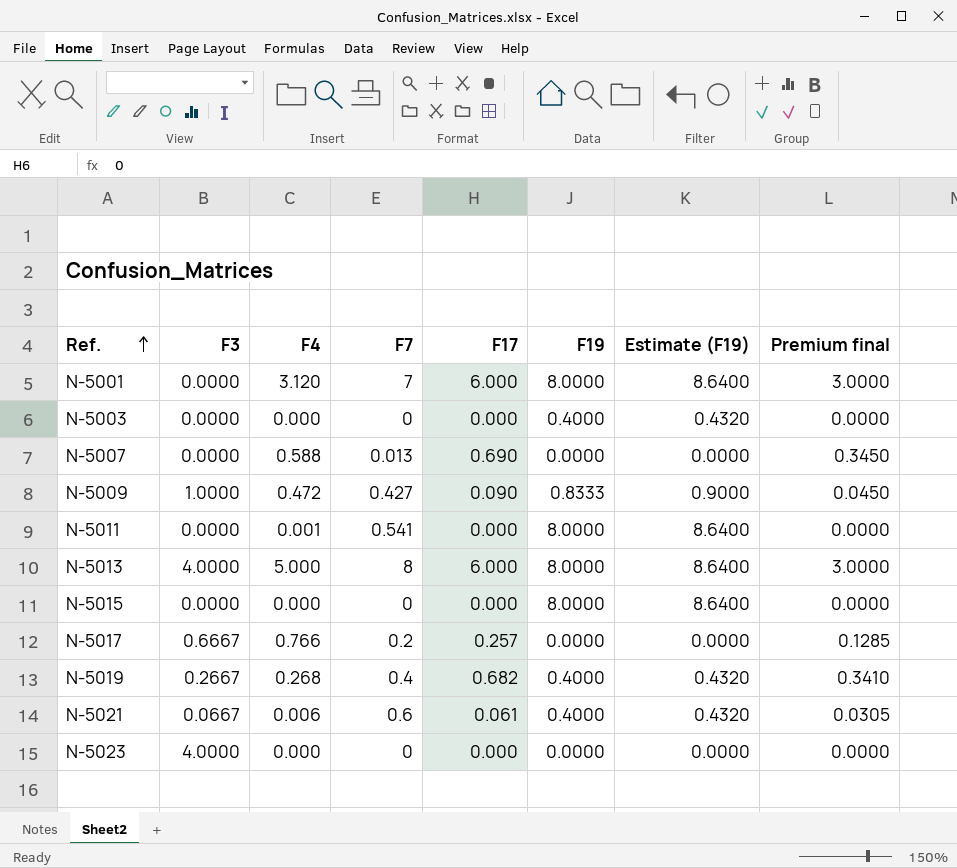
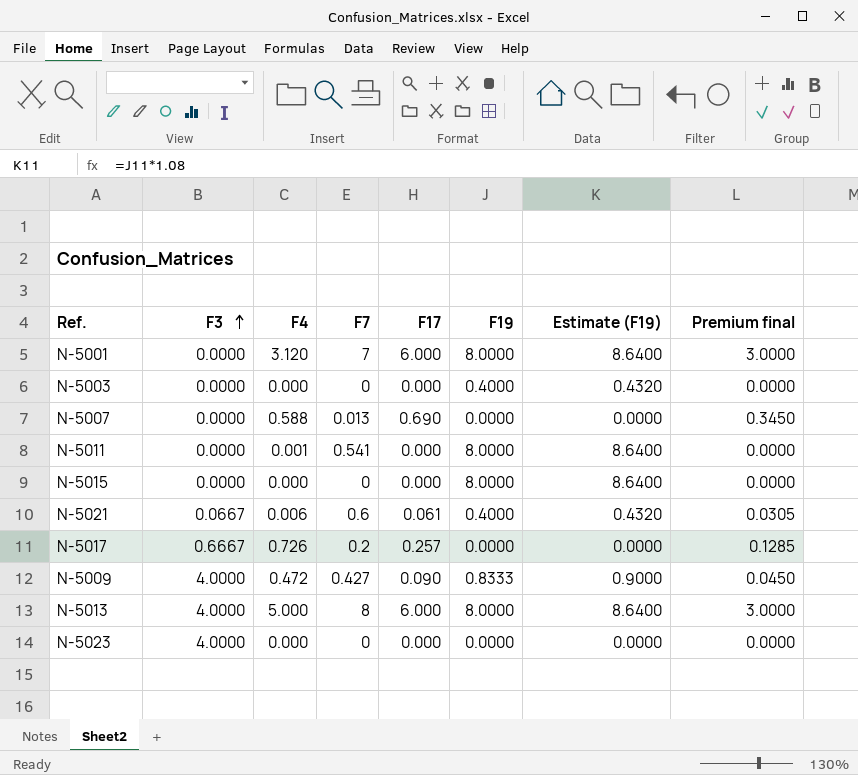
row order: Ref. ascending -> F3 ascending
row N-5019: 0.2667 | 0.268 | 0.4 | 0.682 | 0.4000 | 0.4320 | 0.3410 -> none
N-5017 | F4: 0.766 -> 0.726
N-5009 | F3: 1.0000 -> 4.0000

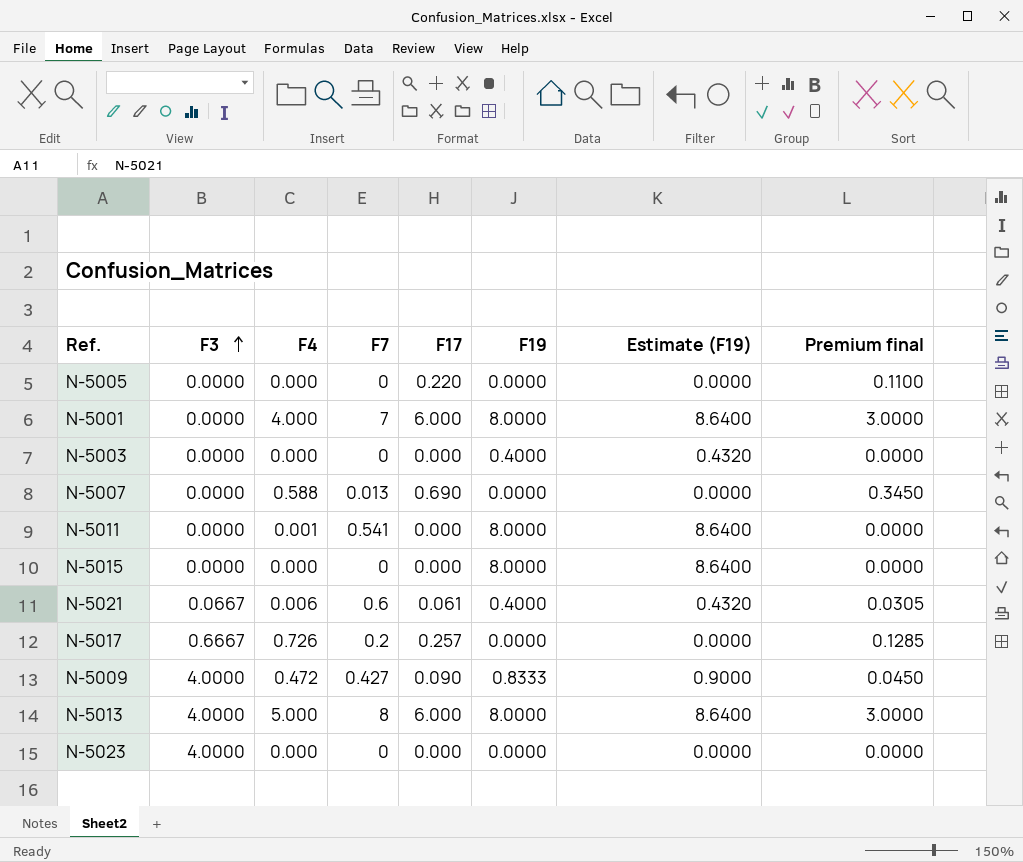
row N-5005: none -> 0.0000 | 0.000 | 0 | 0.220 | 0.0000 | 0.0000 | 0.1100
N-5001 | F4: 3.120 -> 4.000

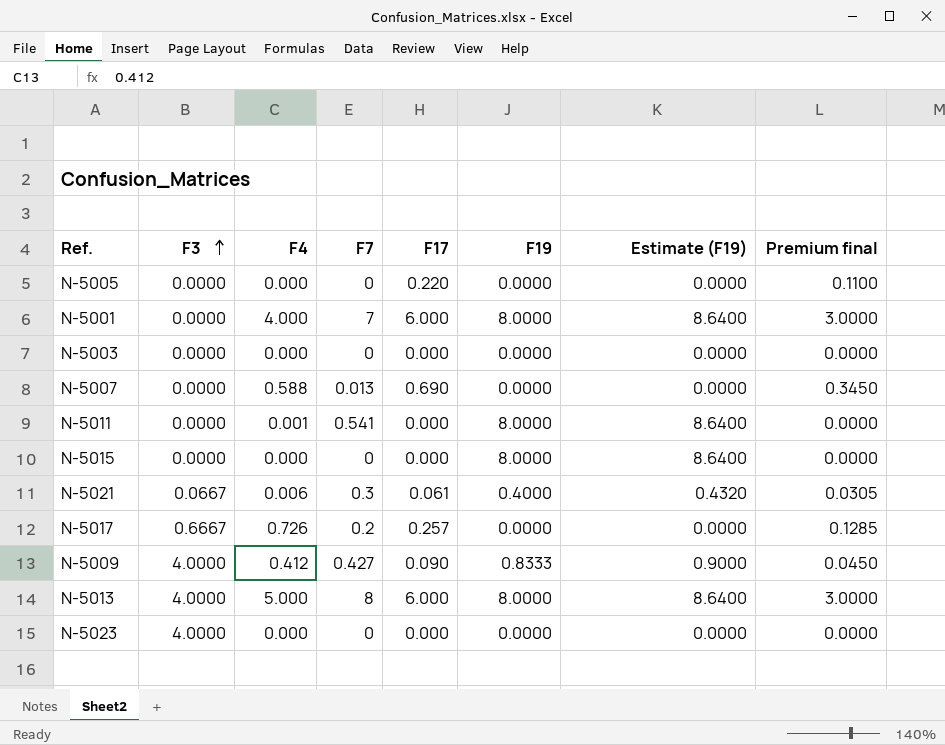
N-5003 | F19: 0.4000 -> 0.0000
N-5003 | Estimate (F19): 0.4320 -> 0.0000
N-5021 | F7: 0.6 -> 0.3
N-5009 | F4: 0.472 -> 0.412

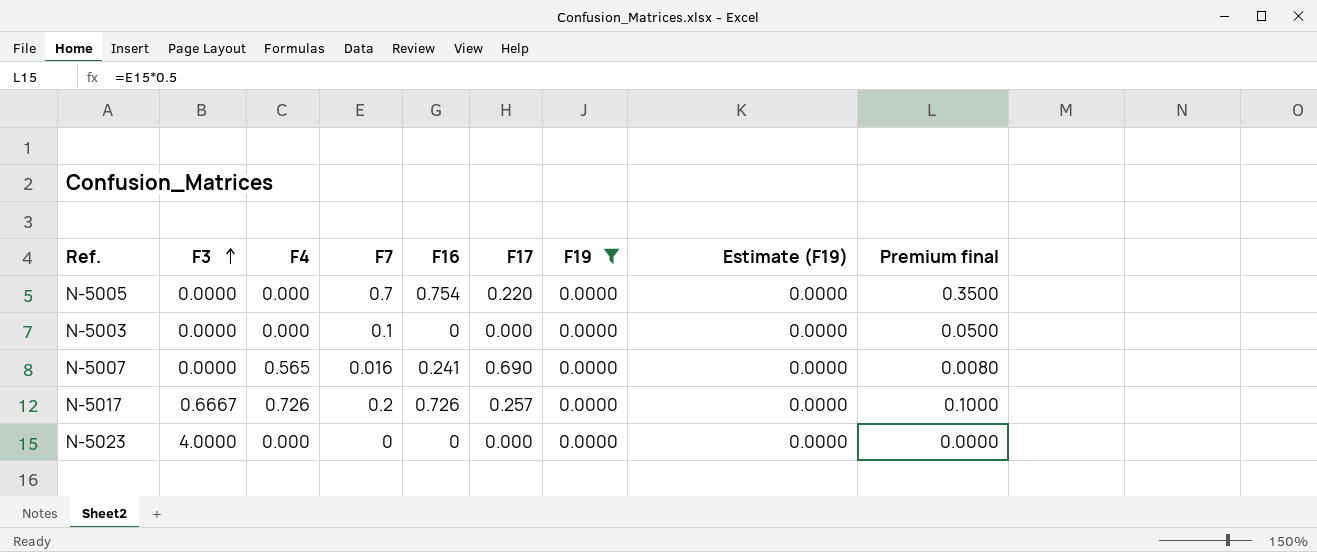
filter: none -> F19 = 0.0000
column F16 | position: none -> 5
column Premium final | formula: [F17] * 0.5 -> [F7] * 0.5
N-5005 | F7: 0 -> 0.7
N-5003 | F7: 0 -> 0.1
N-5007 | F4: 0.588 -> 0.565
N-5007 | F7: 0.013 -> 0.016

